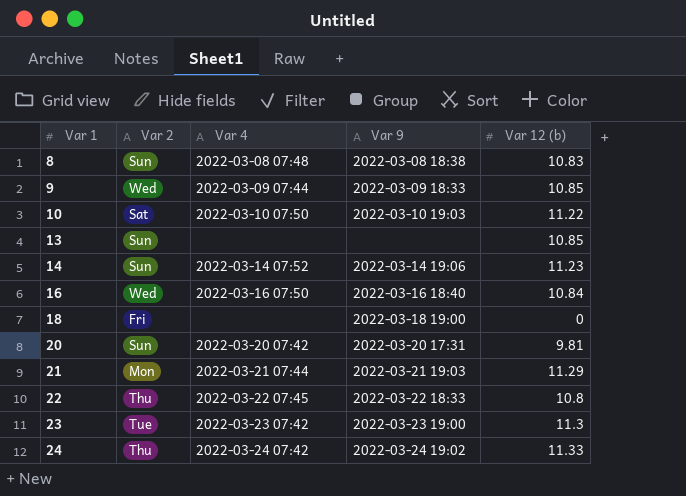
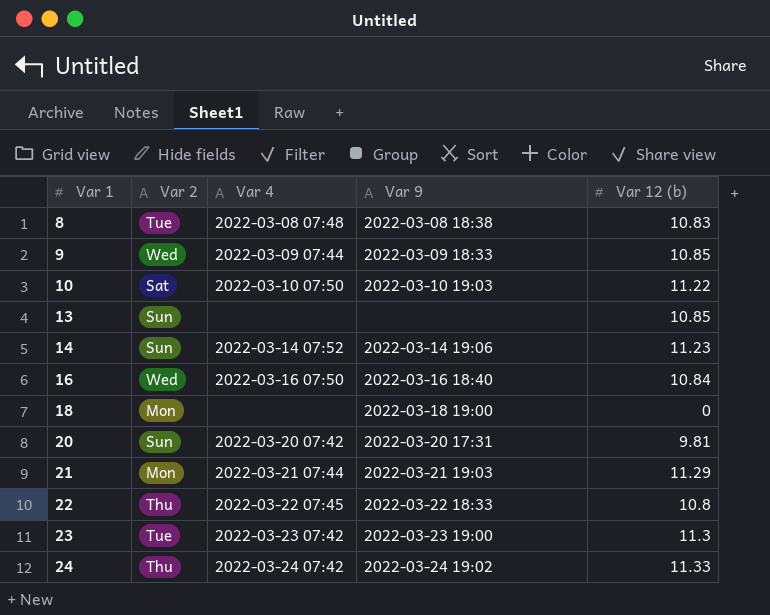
8 | Var 2: Sun -> Tue
18 | Var 2: Fri -> Mon

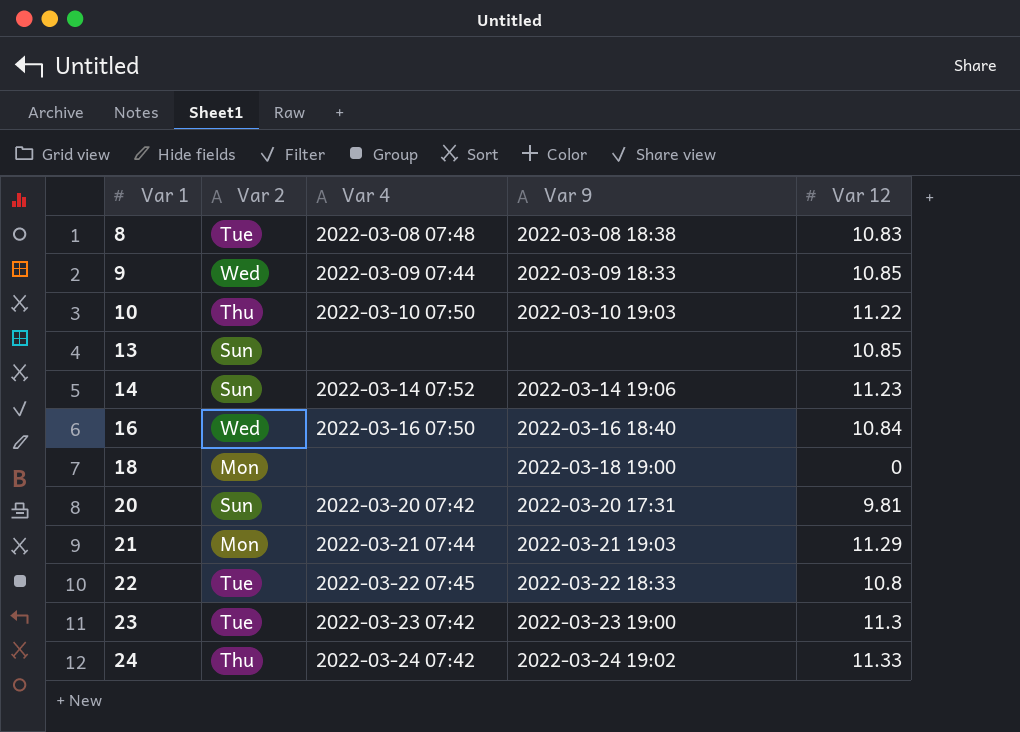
column name: Var 12 (b) -> Var 12
10 | Var 2: Sat -> Thu
22 | Var 2: Thu -> Tue

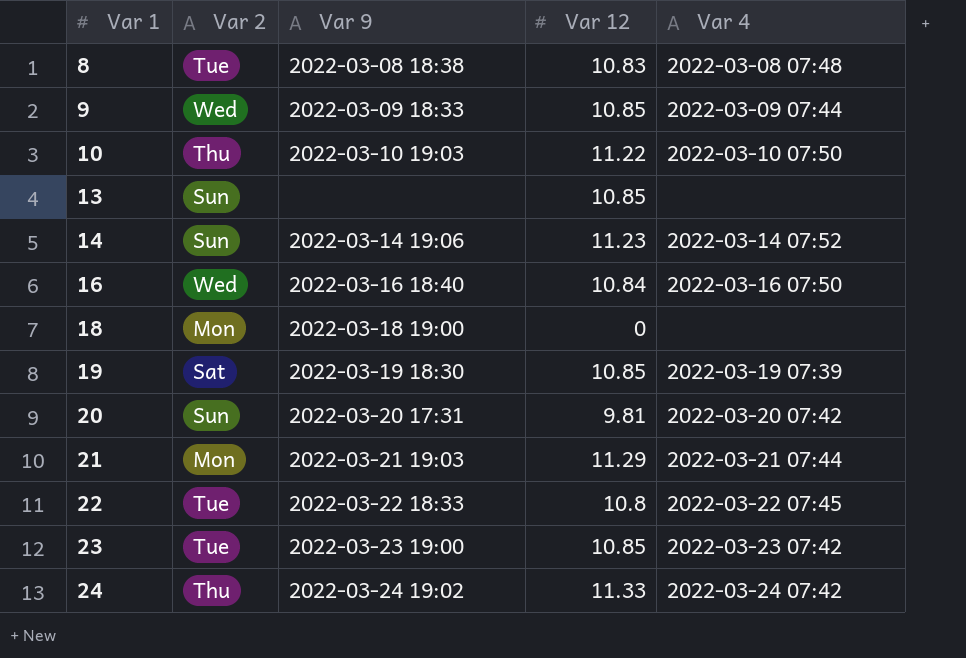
column Var 4 | position: 3 -> 5
row 19: none -> Sat | 2022-03-19 18:30 | 10.85 | 2022-03-19 07:39
23 | Var 12: 11.3 -> 10.85

